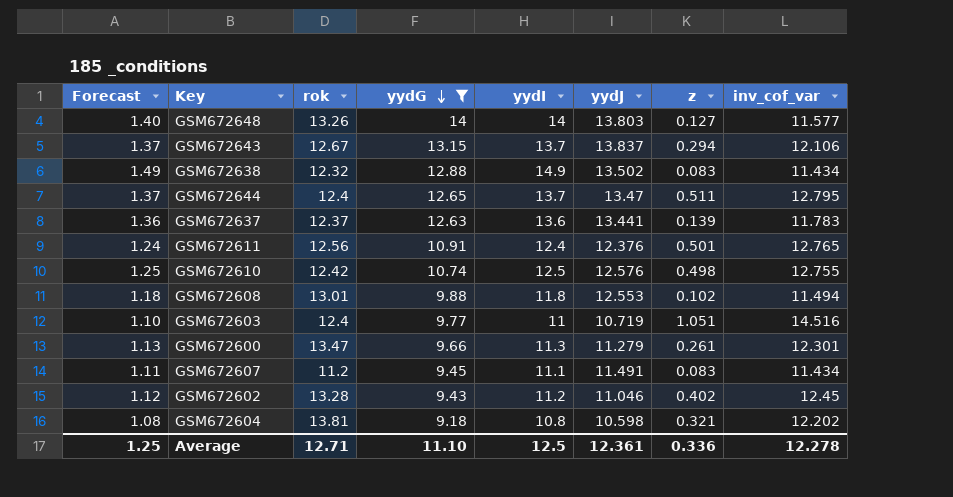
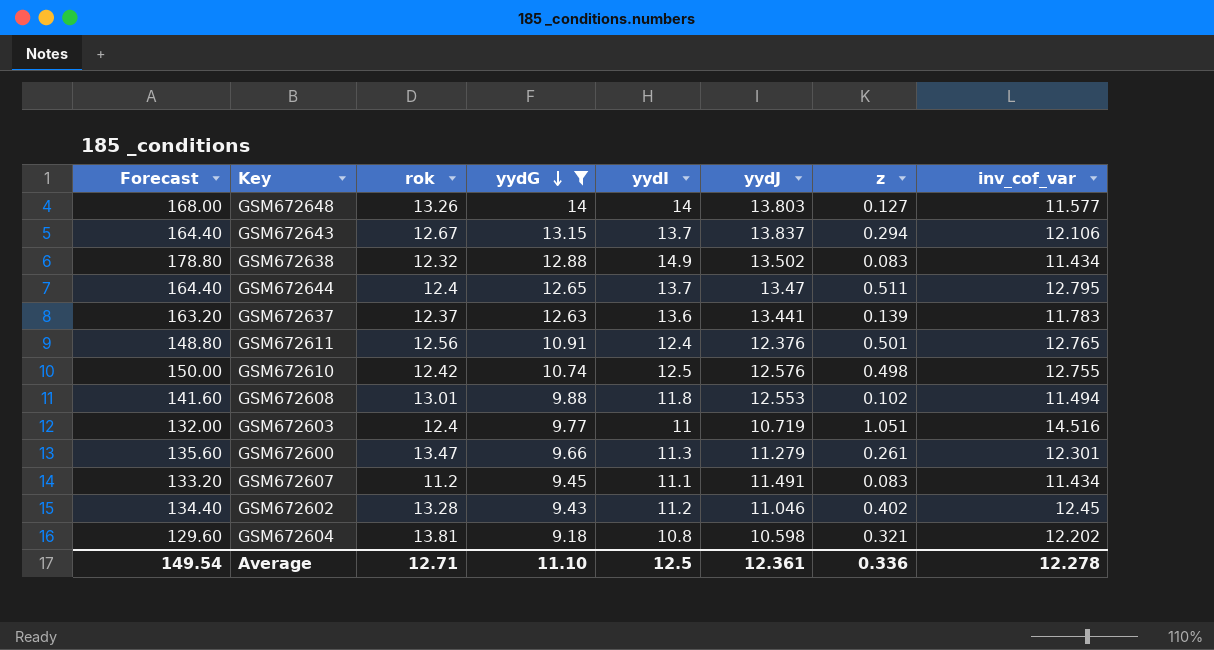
column Forecast | formula: [yydI] * 0.1 -> [yydI] * 12
Average | Forecast: 1.25 -> 149.54

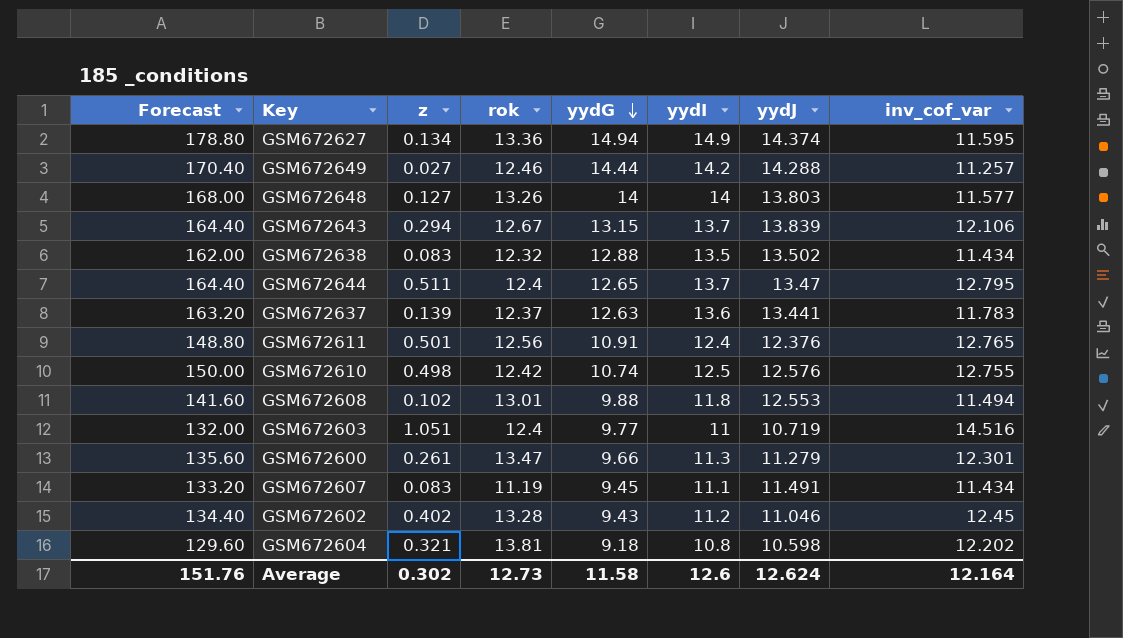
filter: yydG <= 14 -> none
column z | position: 7 -> 3
GSM672643 | yydJ: 13.837 -> 13.839
GSM672638 | Forecast: 178.80 -> 162.00
GSM672638 | yydI: 14.9 -> 13.5
GSM672607 | rok: 11.2 -> 11.19
Average | Forecast: 149.54 -> 151.76
Average | z: 0.336 -> 0.302
Average | rok: 12.71 -> 12.73
Average | yydG: 11.10 -> 11.58
Average | yydI: 12.5 -> 12.6
Average | yydJ: 12.361 -> 12.624
Average | inv_cof_var: 12.278 -> 12.164

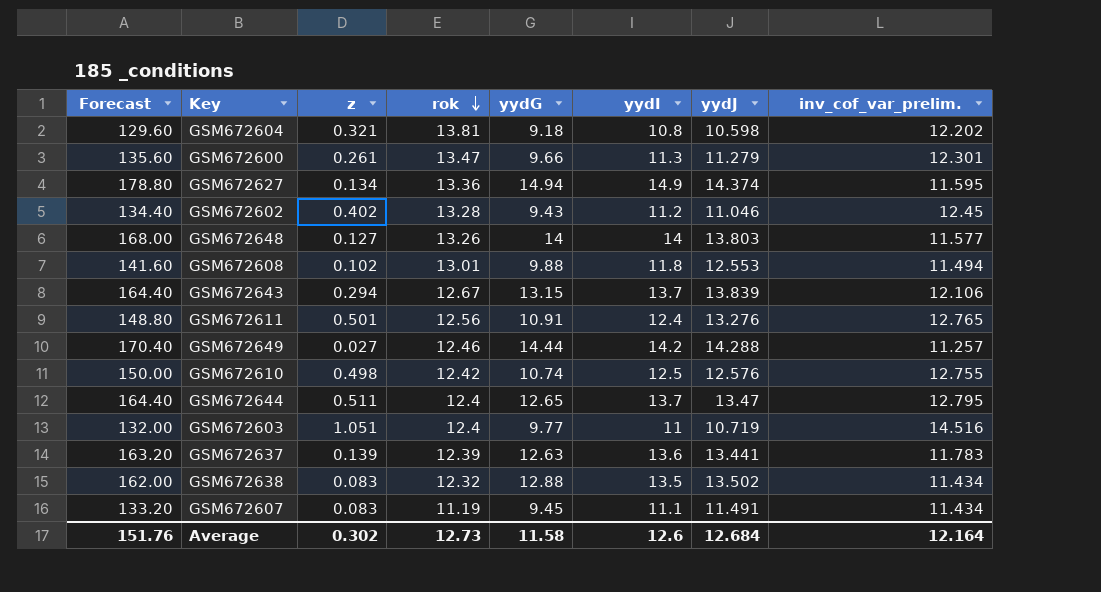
row order: yydG descending -> rok descending
column name: inv_cof_var -> inv_cof_var_prelim.
GSM672611 | yydJ: 12.376 -> 13.276
GSM672637 | rok: 12.37 -> 12.39
Average | yydJ: 12.624 -> 12.684

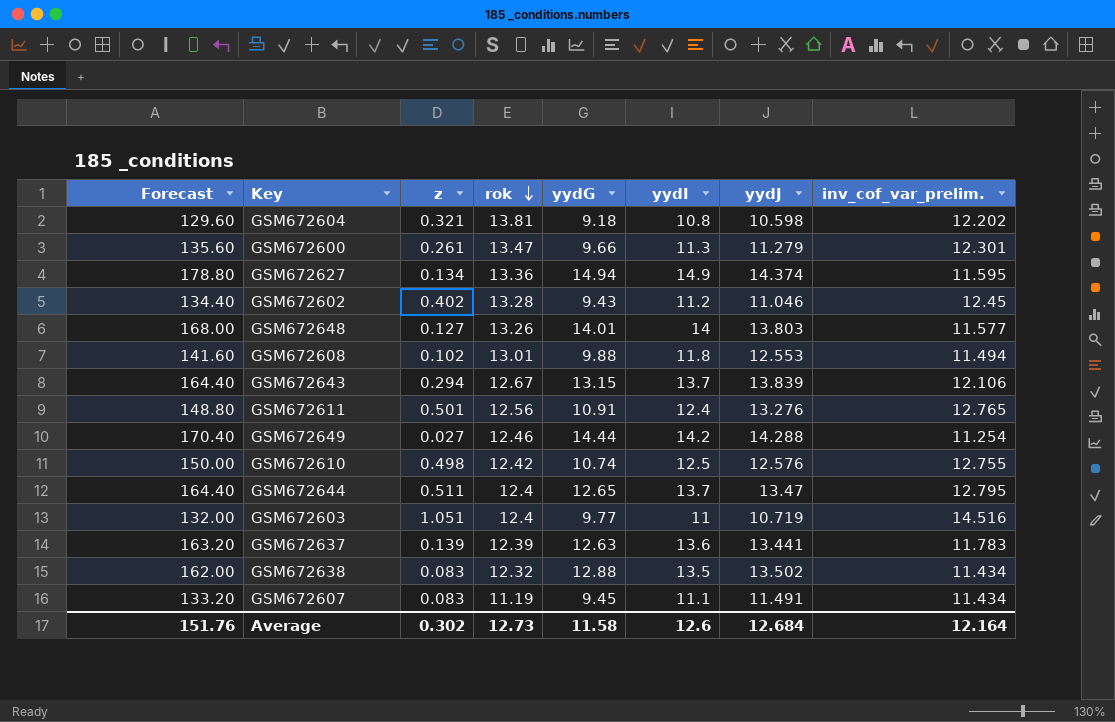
GSM672648 | yydG: 14 -> 14.01
GSM672649 | inv_cof_var_prelim.: 11.257 -> 11.254

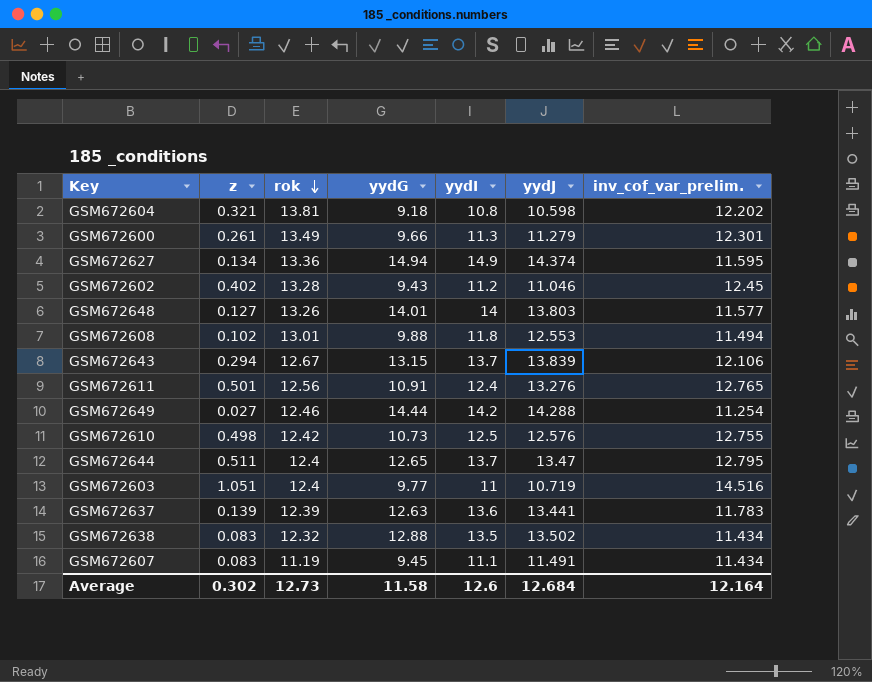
column Forecast | formula: [yydI] * 12 -> none
GSM672600 | rok: 13.47 -> 13.49
GSM672610 | yydG: 10.74 -> 10.73

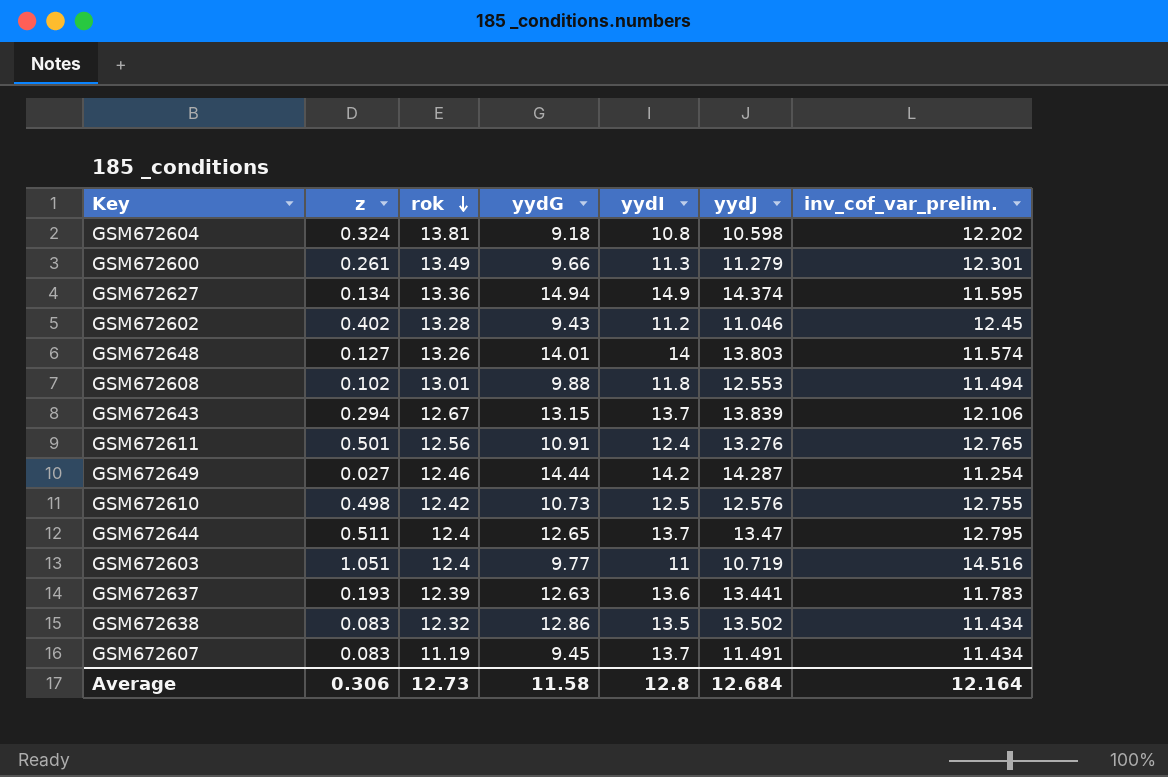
GSM672604 | z: 0.321 -> 0.324
GSM672648 | inv_cof_var_prelim.: 11.577 -> 11.574
GSM672649 | yydJ: 14.288 -> 14.287
GSM672637 | z: 0.139 -> 0.193
GSM672638 | yydG: 12.88 -> 12.86
GSM672607 | yydI: 11.1 -> 13.7
Average | z: 0.302 -> 0.306
Average | yydI: 12.6 -> 12.8

